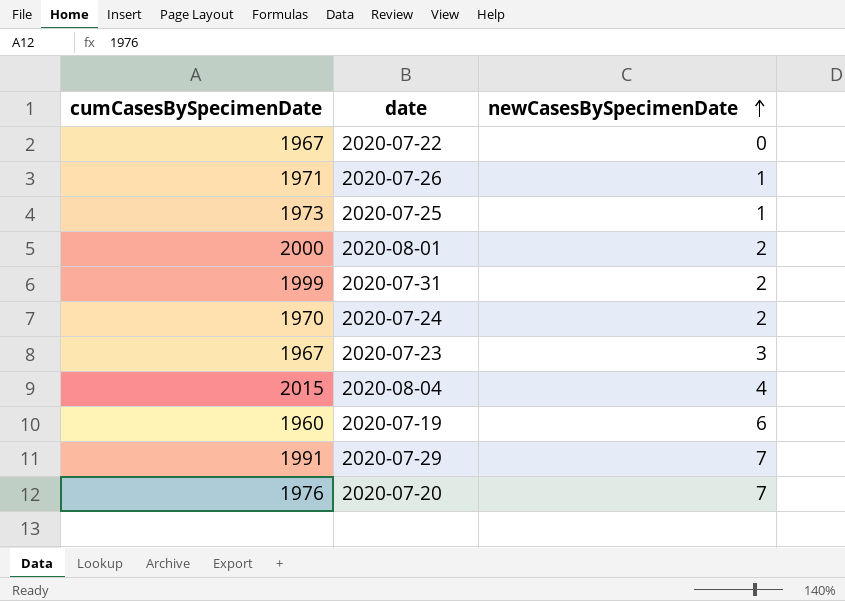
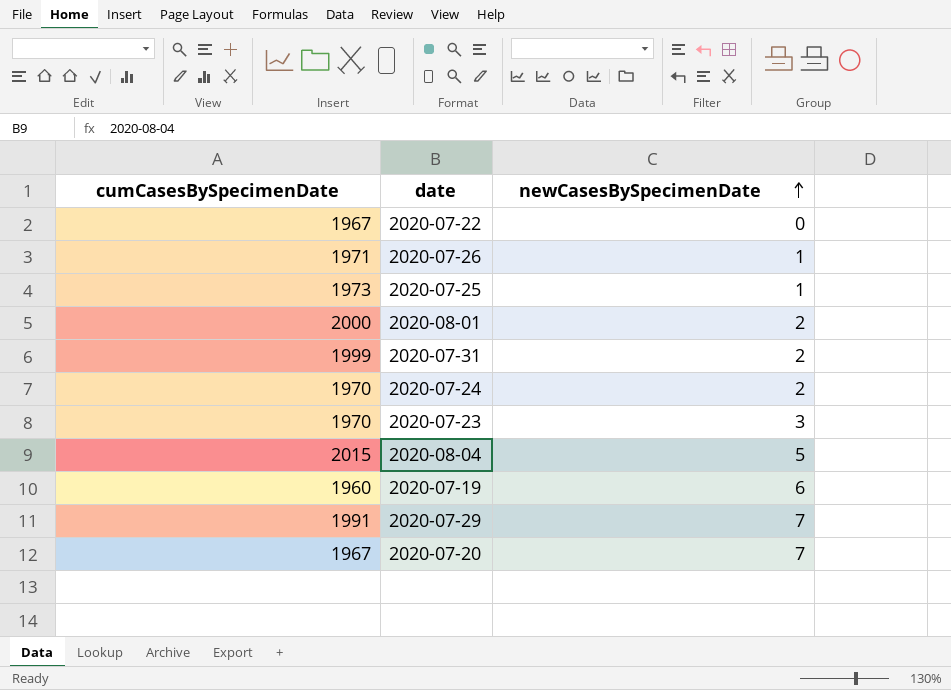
2020-07-23 | cumCasesBySpecimenDate: 1967 -> 1970
2020-08-04 | newCasesBySpecimenDate: 4 -> 5
2020-07-20 | cumCasesBySpecimenDate: 1976 -> 1967

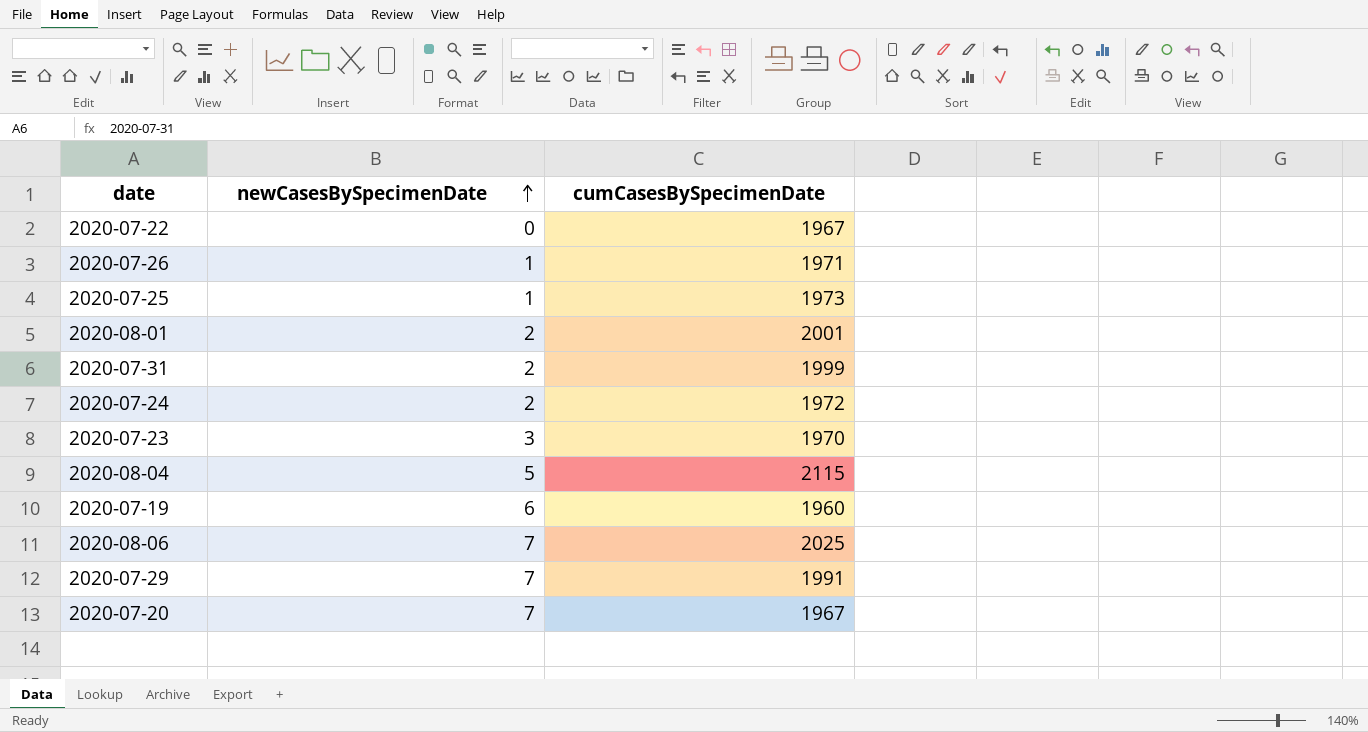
column cumCasesBySpecimenDate | position: 1 -> 3
2020-08-01 | cumCasesBySpecimenDate: 2000 -> 2001
2020-07-24 | cumCasesBySpecimenDate: 1970 -> 1972
2020-08-04 | cumCasesBySpecimenDate: 2015 -> 2115
row 2020-08-06: none -> 7 | 2025

